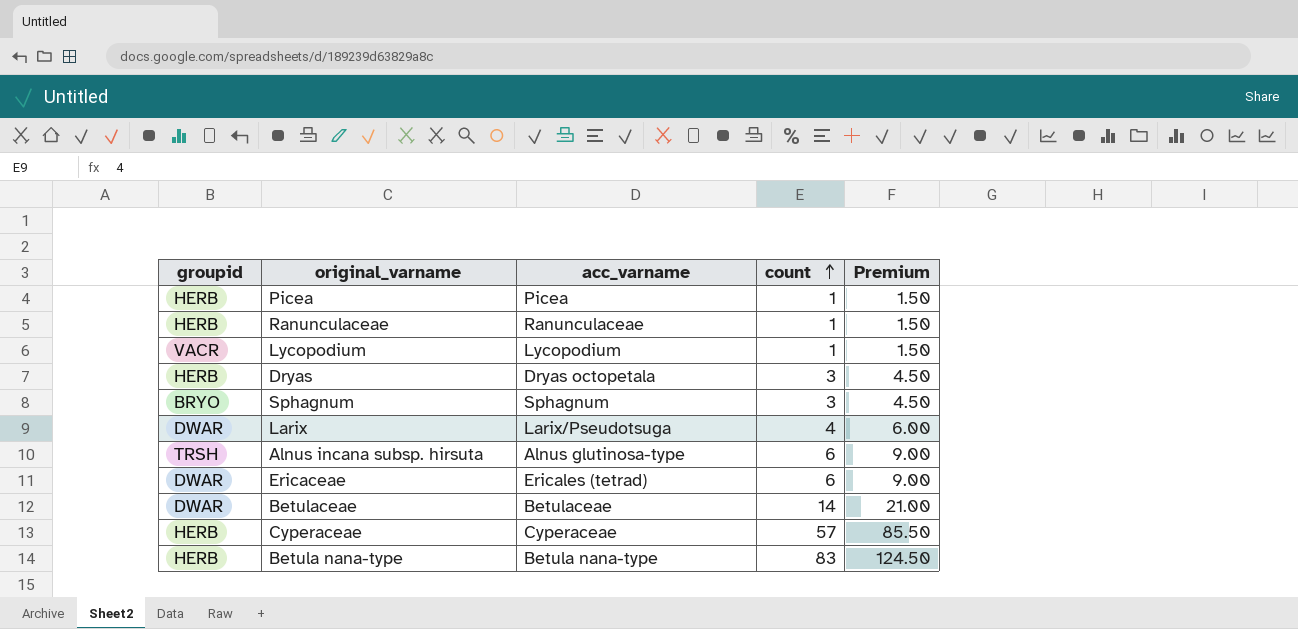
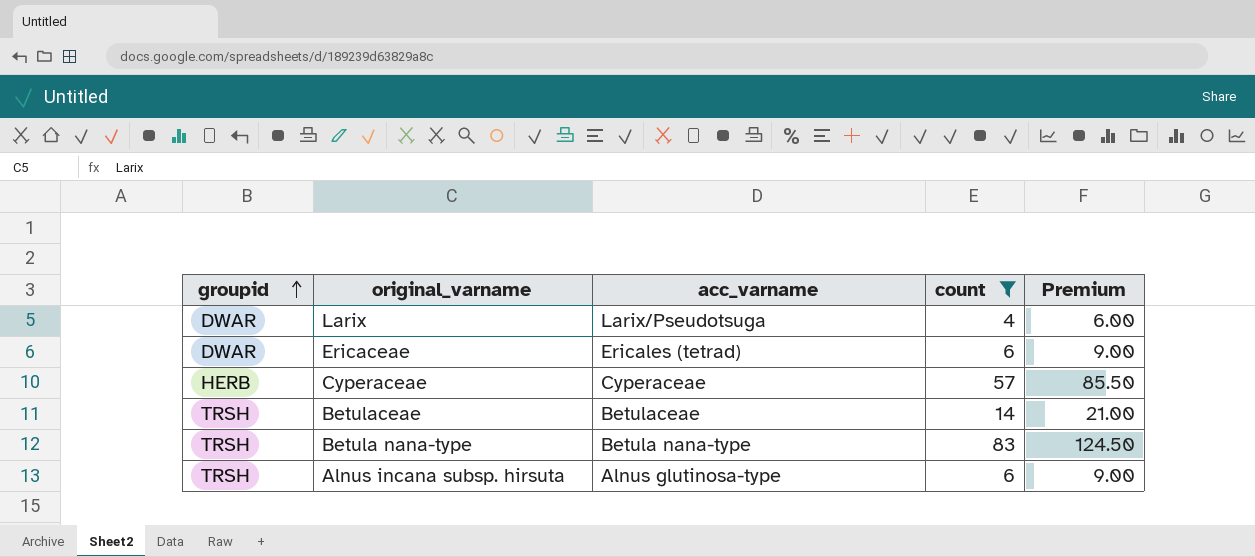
filter: none -> count >= 4
row order: count ascending -> groupid ascending
Betulaceae | groupid: DWAR -> TRSH
Betula nana-type | groupid: HERB -> TRSH

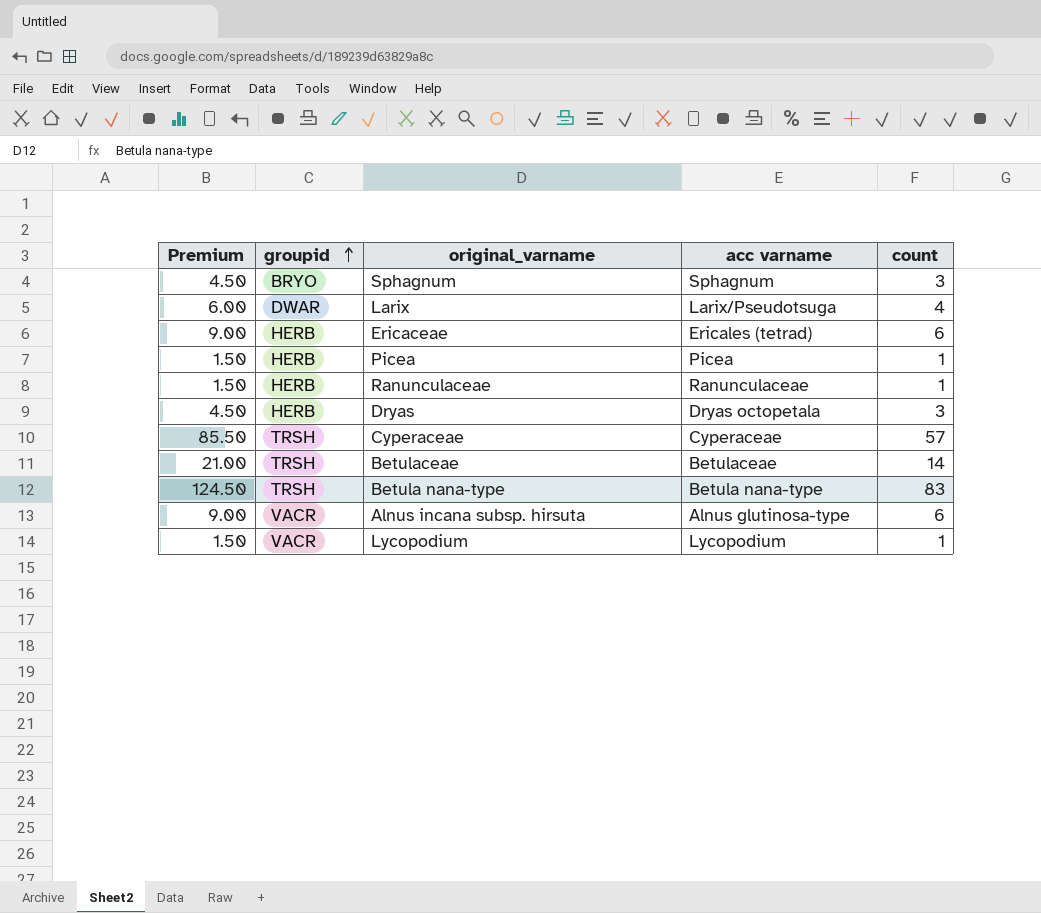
filter: count >= 4 -> none
column Premium | position: 5 -> 1
column name: acc_varname -> acc varname
Ericaceae | groupid: DWAR -> HERB
Cyperaceae | groupid: HERB -> TRSH
Alnus incana subsp. hirsuta | groupid: TRSH -> VACR

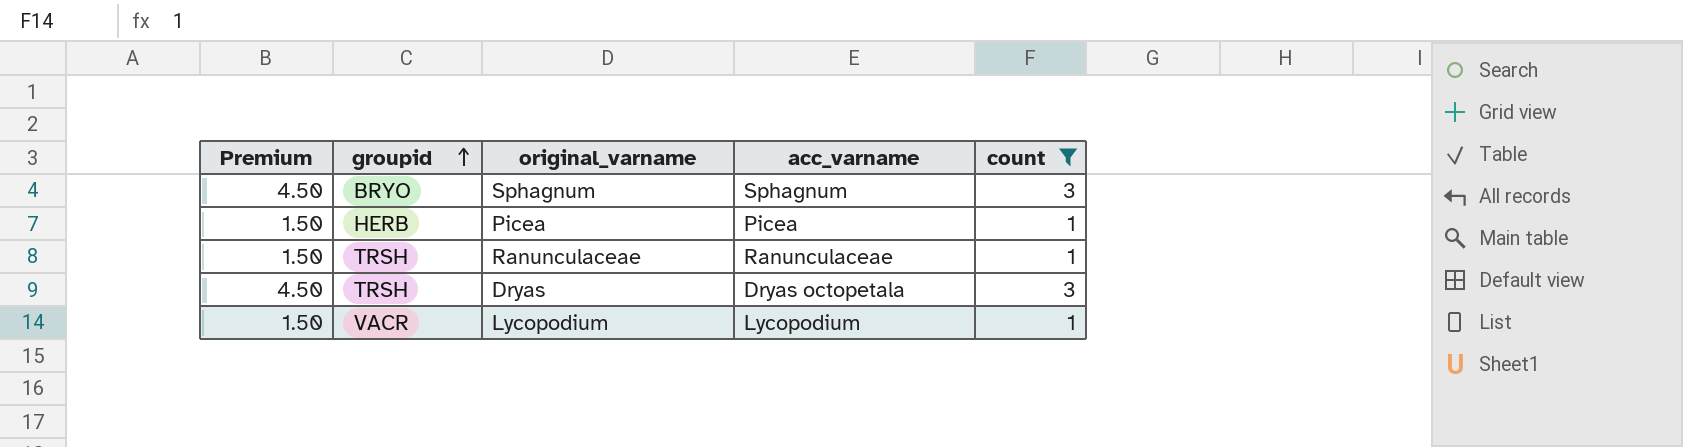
filter: none -> count <= 3
column name: acc varname -> acc_varname
Ranunculaceae | groupid: HERB -> TRSH
Dryas | groupid: HERB -> TRSH

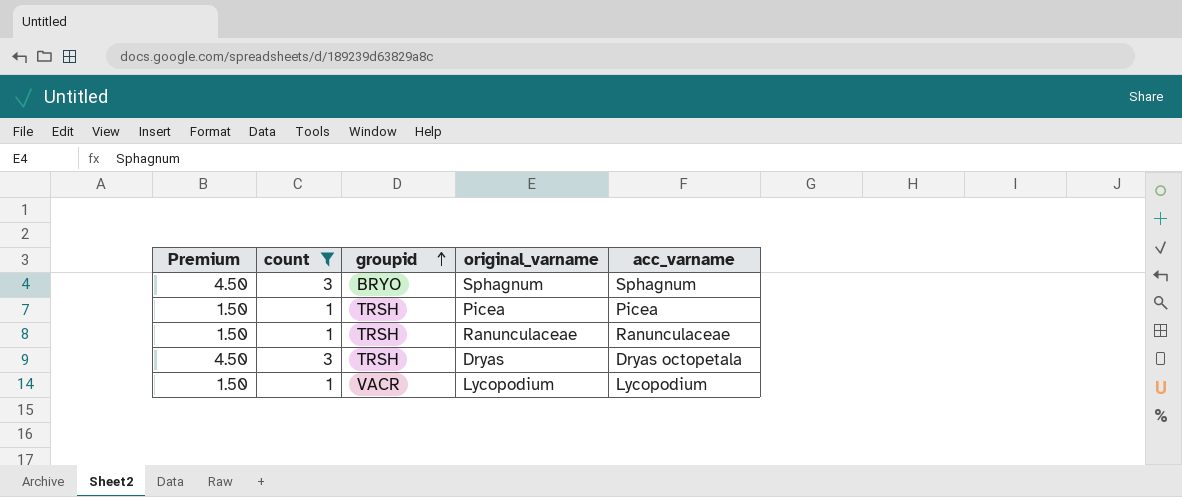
column count | position: 5 -> 2
Picea | groupid: HERB -> TRSH

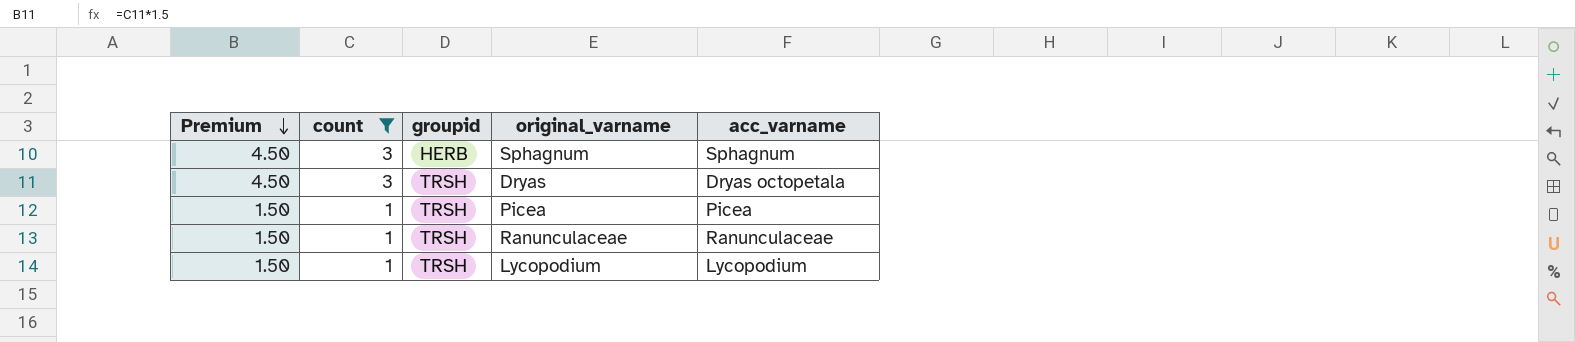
row order: groupid ascending -> Premium descending
Sphagnum | groupid: BRYO -> HERB
Lycopodium | groupid: VACR -> TRSH

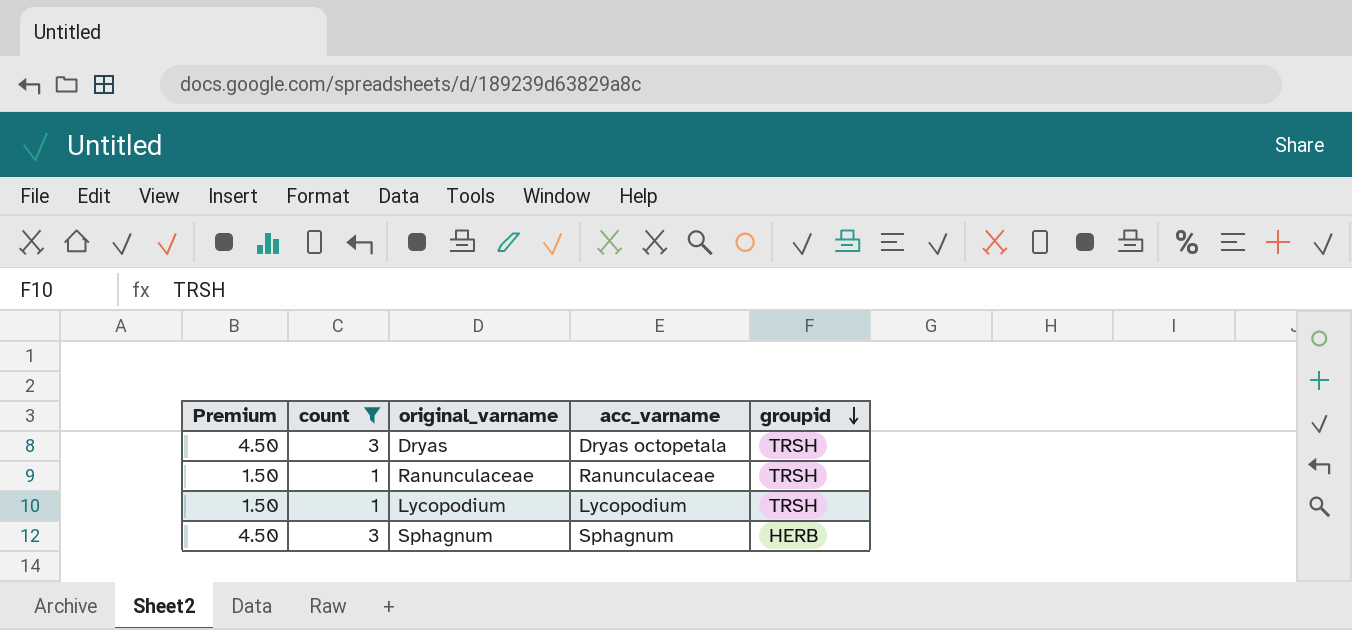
row order: Premium descending -> groupid descending
column groupid | position: 3 -> 5
row Picea: 1.50 | 1 | TRSH | Picea -> none

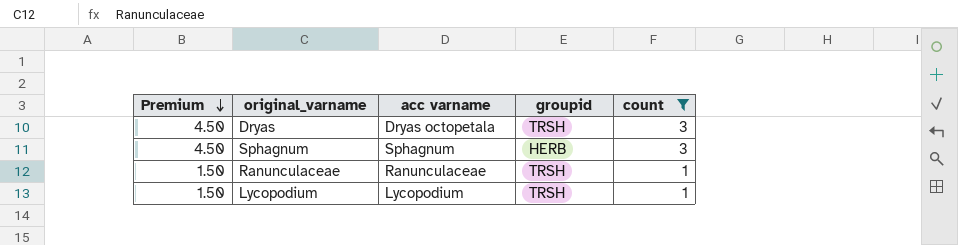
row order: groupid descending -> Premium descending
column name: acc_varname -> acc varname
column count | position: 2 -> 5

